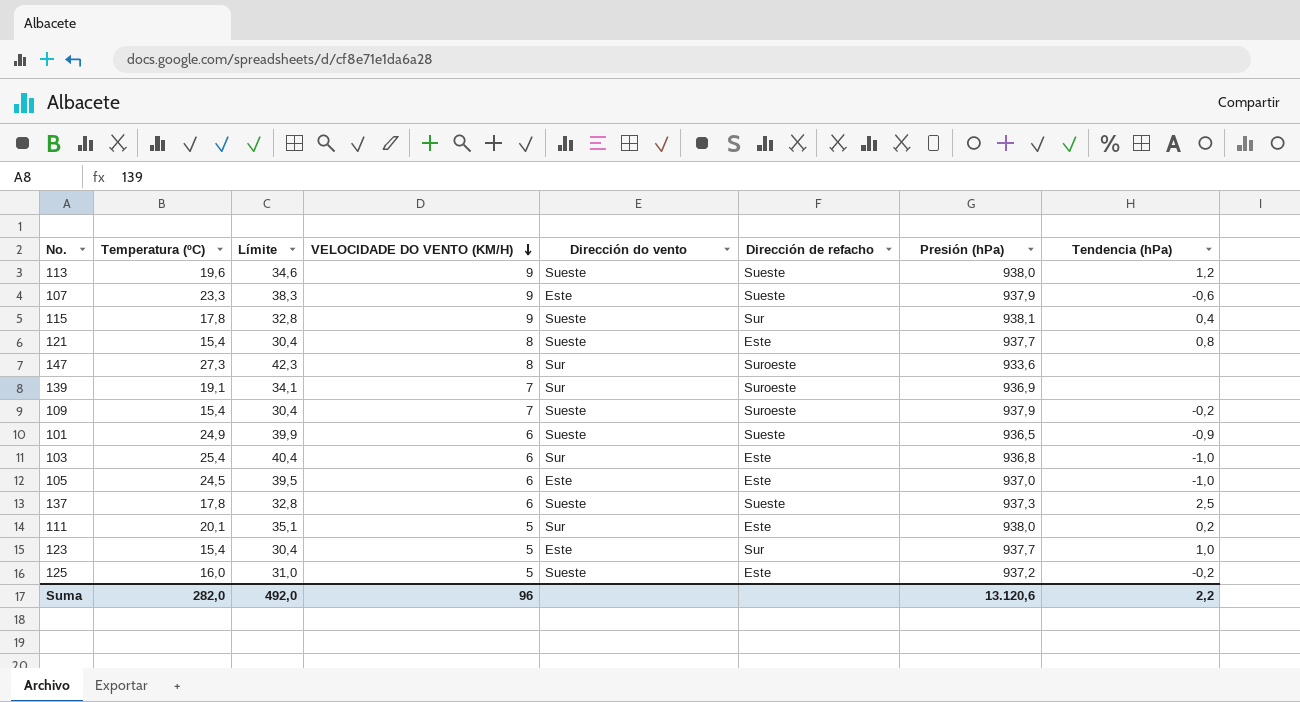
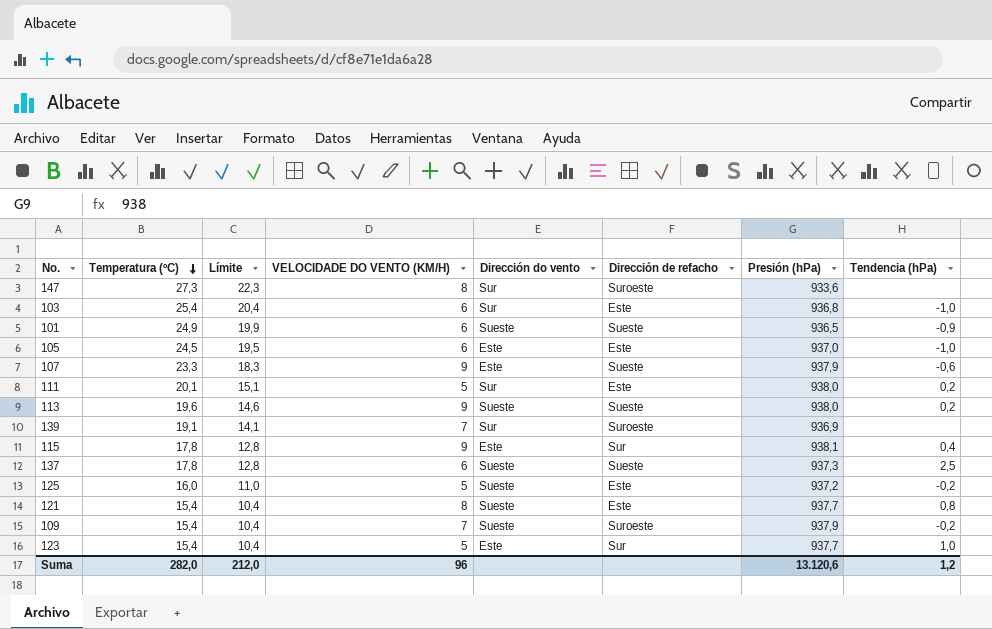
row order: VELOCIDADE DO VENTO (KM/H) descending -> Temperatura (ºC) descending
column Límite | formula: [Temperatura (ºC)] + 15 -> [Temperatura (ºC)] - 5
113 | Tendencia (hPa): 1,2 -> 0,2
115 | Dirección do vento: Sueste -> Este
Suma | Límite: 492,0 -> 212,0
Suma | Tendencia (hPa): 2,2 -> 1,2

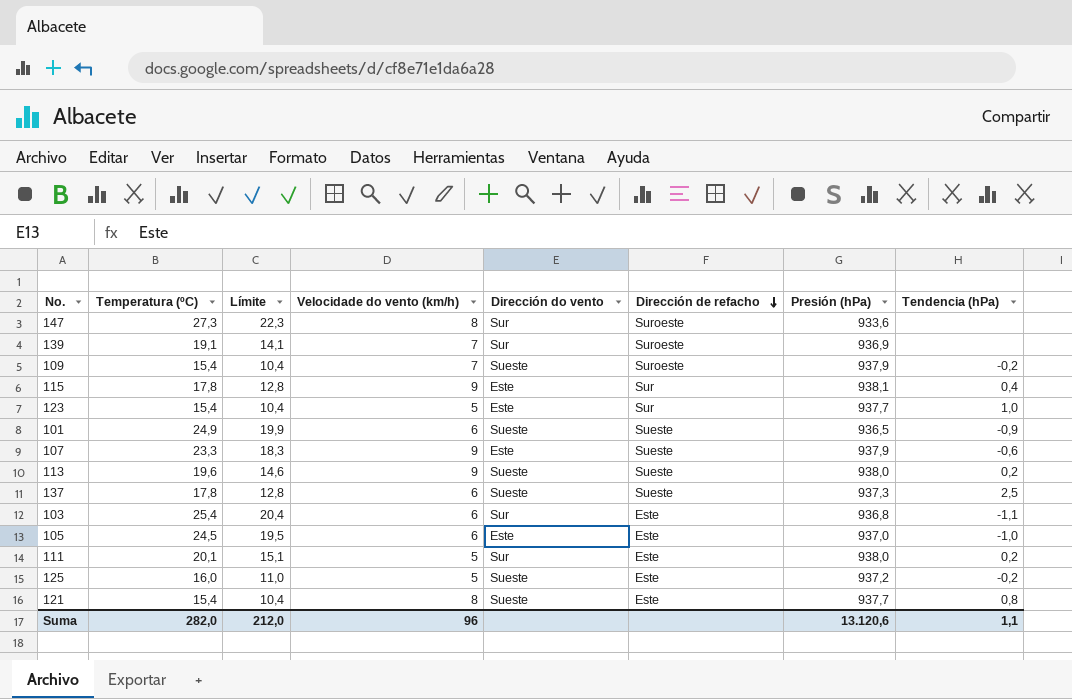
row order: Temperatura (ºC) descending -> Dirección de refacho descending
column name: VELOCIDADE DO VENTO (KM/H) -> Velocidade do vento (km/h)
103 | Tendencia (hPa): -1,0 -> -1,1
Suma | Tendencia (hPa): 1,2 -> 1,1

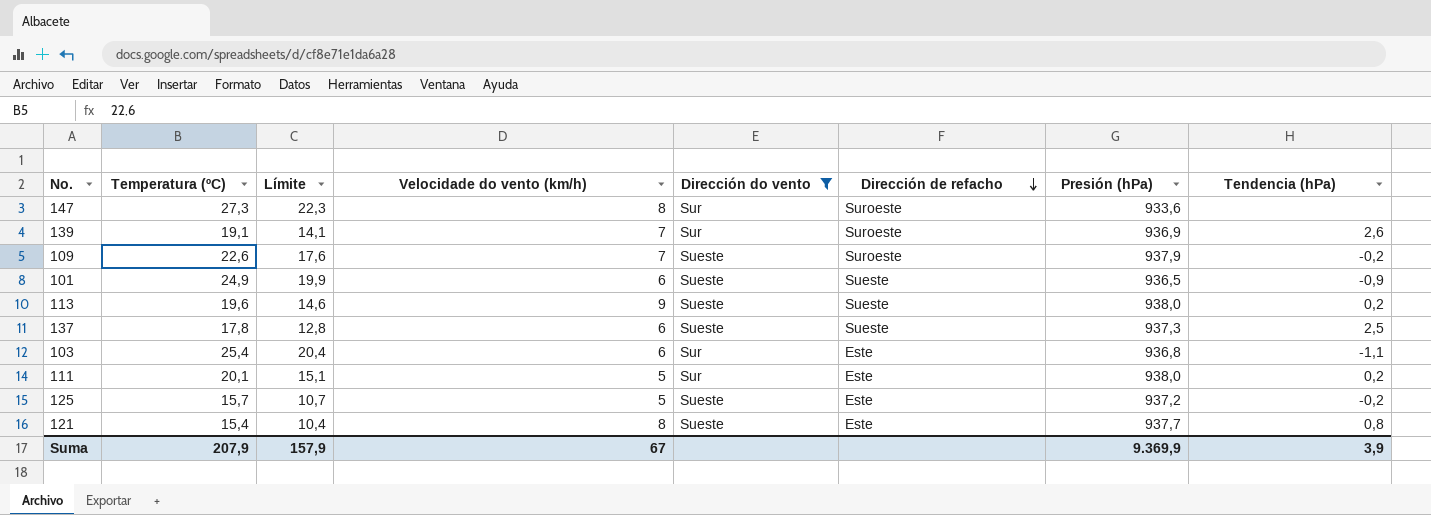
filter: none -> Dirección do vento != Este
139 | Tendencia (hPa): none -> 2,6
109 | Temperatura (ºC): 15,4 -> 22,6
109 | Límite: 10,4 -> 17,6
125 | Temperatura (ºC): 16,0 -> 15,7
125 | Límite: 11,0 -> 10,7
Suma | Temperatura (ºC): 282,0 -> 207,9
Suma | Límite: 212,0 -> 157,9
Suma | Velocidade do vento (km/h): 96 -> 67
Suma | Presión (hPa): 13.120,6 -> 9.369,9
Suma | Tendencia (hPa): 1,1 -> 3,9

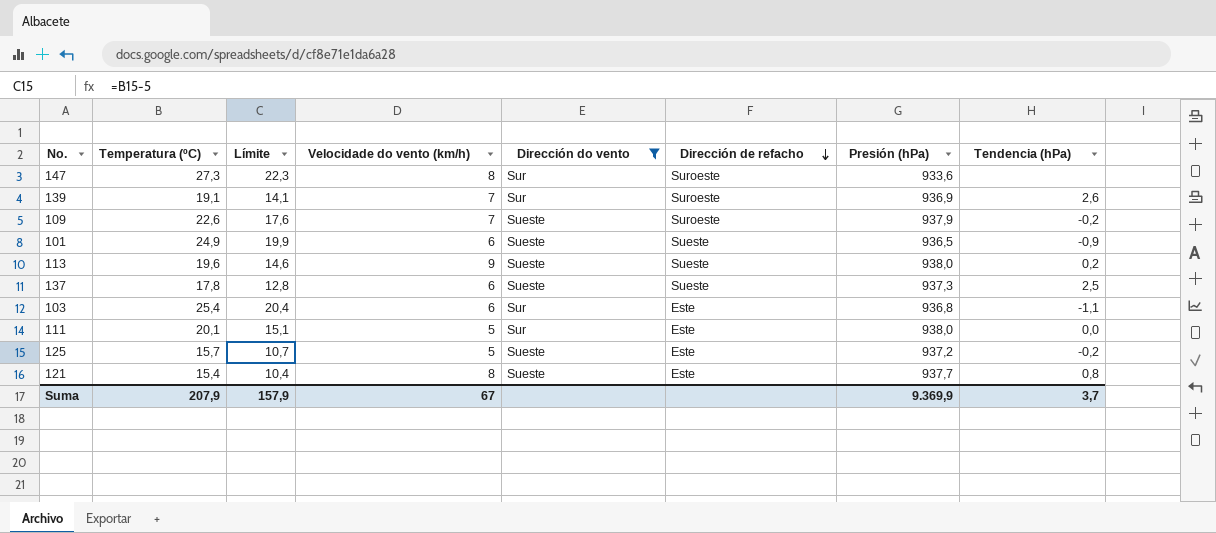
111 | Tendencia (hPa): 0,2 -> 0,0
Suma | Tendencia (hPa): 3,9 -> 3,7

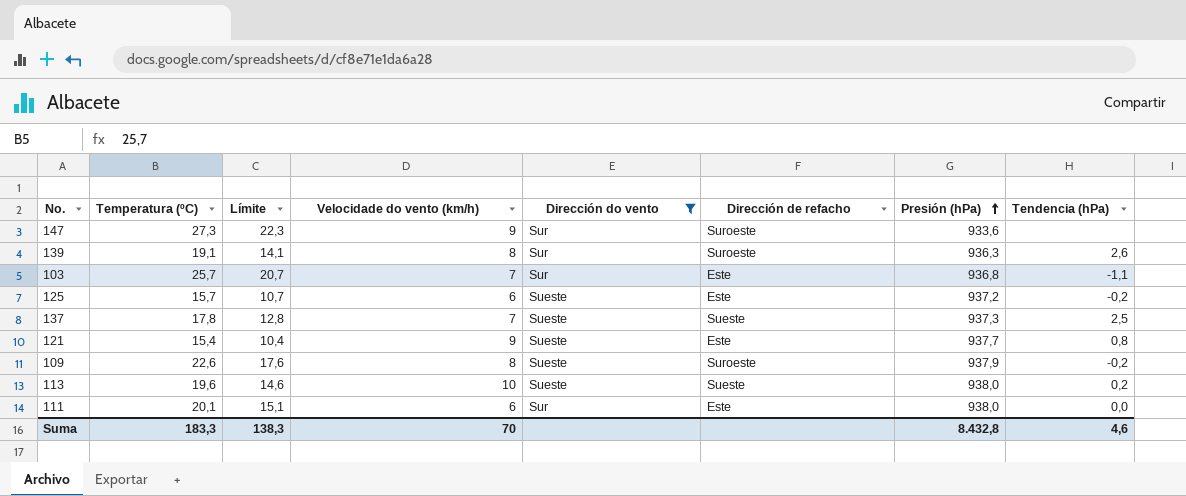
row order: Dirección de refacho descending -> Presión (hPa) ascending
row 101: 24,9 | 19,9 | 6 | Sueste | Sueste | 936,5 | -0,9 -> none
147 | Velocidade do vento (km/h): 8 -> 9
139 | Velocidade do vento (km/h): 7 -> 8
139 | Presión (hPa): 936,9 -> 936,3
103 | Temperatura (ºC): 25,4 -> 25,7
103 | Límite: 20,4 -> 20,7
103 | Velocidade do vento (km/h): 6 -> 7
125 | Velocidade do vento (km/h): 5 -> 6
137 | Velocidade do vento (km/h): 6 -> 7
121 | Velocidade do vento (km/h): 8 -> 9
109 | Velocidade do vento (km/h): 7 -> 8
113 | Velocidade do vento (km/h): 9 -> 10
111 | Velocidade do vento (km/h): 5 -> 6
Suma | Temperatura (ºC): 207,9 -> 183,3
Suma | Límite: 157,9 -> 138,3
Suma | Velocidade do vento (km/h): 67 -> 70
Suma | Presión (hPa): 9.369,9 -> 8.432,8
Suma | Tendencia (hPa): 3,7 -> 4,6

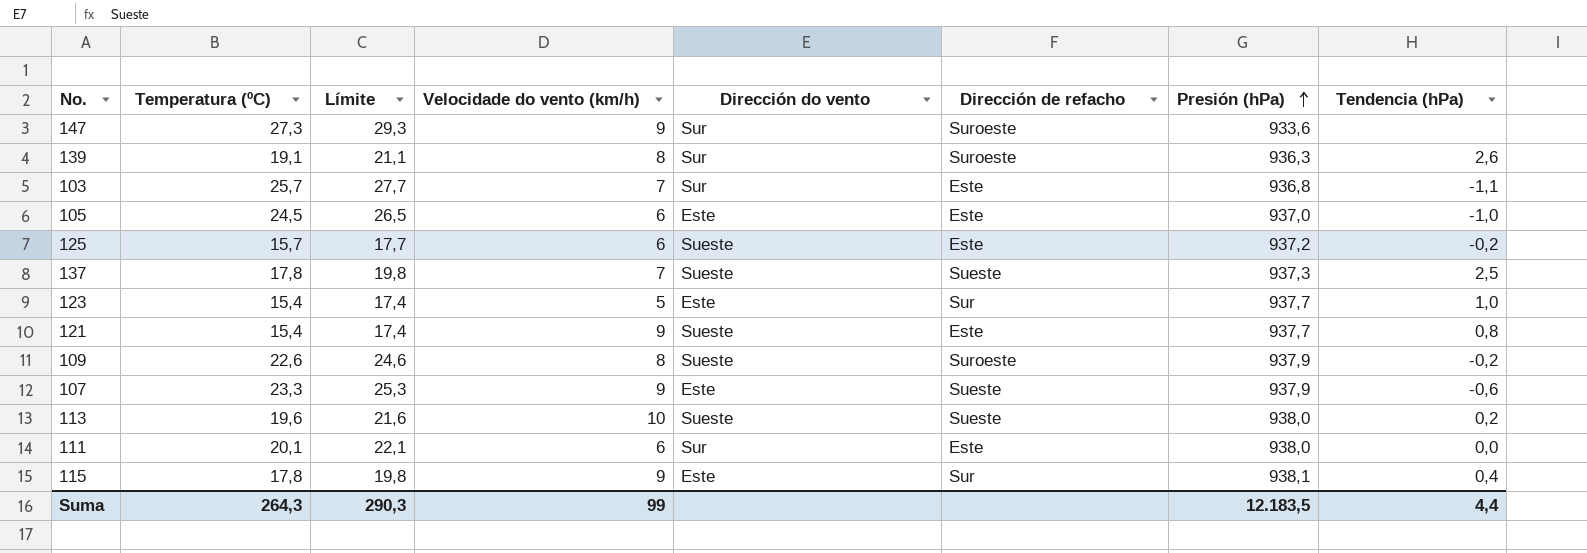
filter: Dirección do vento != Este -> none
column Límite | formula: [Temperatura (ºC)] - 5 -> [Temperatura (ºC)] + 2
Suma | Temperatura (ºC): 183,3 -> 264,3
Suma | Límite: 138,3 -> 290,3
Suma | Velocidade do vento (km/h): 70 -> 99
Suma | Presión (hPa): 8.432,8 -> 12.183,5
Suma | Tendencia (hPa): 4,6 -> 4,4

